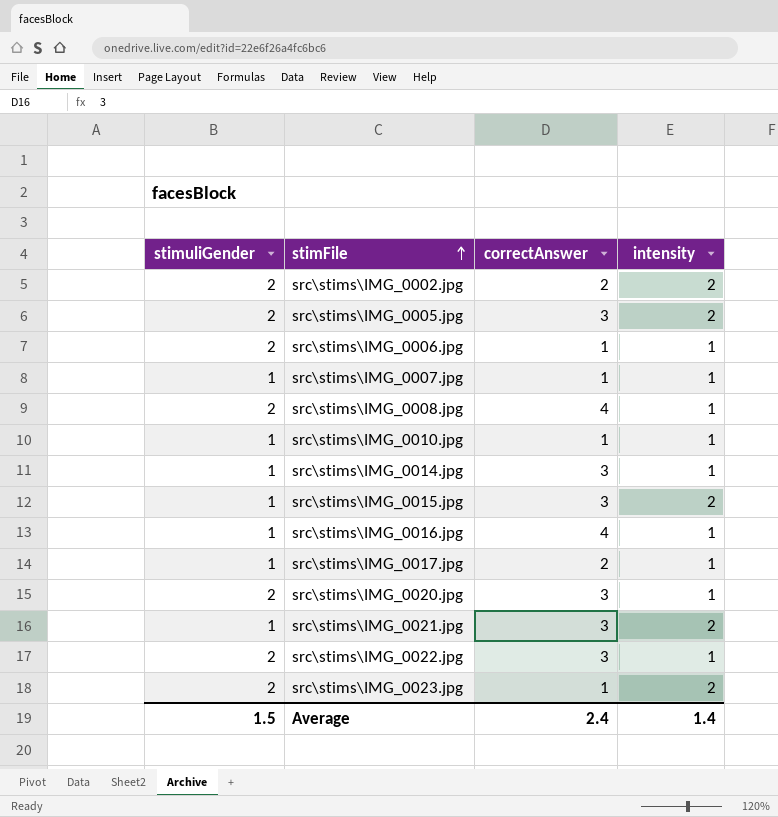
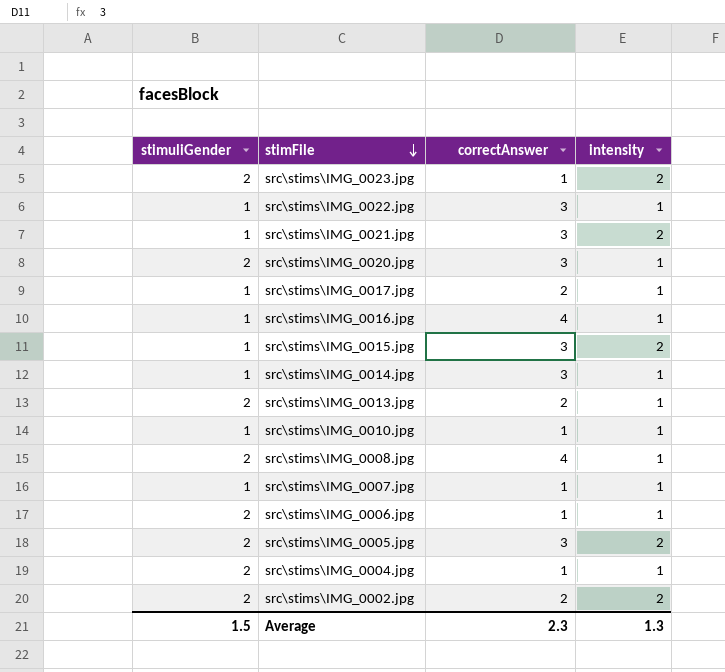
row order: stimFile ascending -> stimFile descending
src\stims\IMG_0022.jpg | stimuliGender: 2 -> 1
row src\stims\IMG_0013.jpg: none -> 2 | 2 | 1
row src\stims\IMG_0004.jpg: none -> 2 | 1 | 1
Average | correctAnswer: 2.4 -> 2.3
Average | intensity: 1.4 -> 1.3

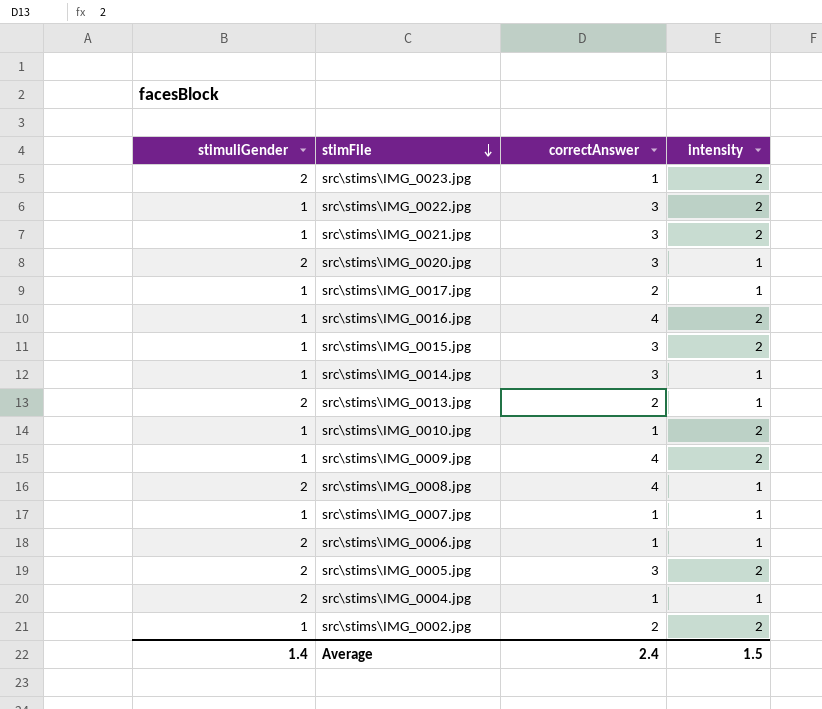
src\stims\IMG_0022.jpg | intensity: 1 -> 2
src\stims\IMG_0016.jpg | intensity: 1 -> 2
src\stims\IMG_0010.jpg | intensity: 1 -> 2
row src\stims\IMG_0009.jpg: none -> 1 | 4 | 2
src\stims\IMG_0002.jpg | stimuliGender: 2 -> 1
Average | stimuliGender: 1.5 -> 1.4
Average | correctAnswer: 2.3 -> 2.4
Average | intensity: 1.3 -> 1.5

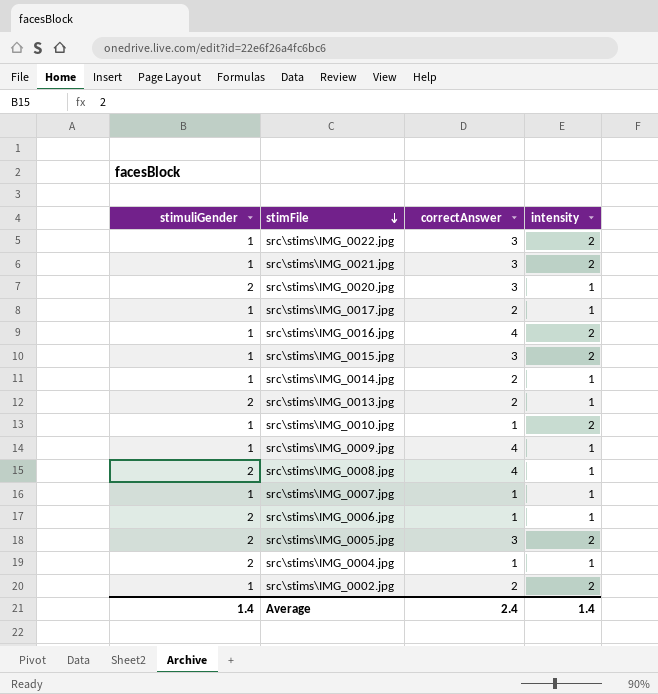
row src\stims\IMG_0023.jpg: 2 | 1 | 2 -> none
src\stims\IMG_0014.jpg | correctAnswer: 3 -> 2
src\stims\IMG_0009.jpg | intensity: 2 -> 1
Average | intensity: 1.5 -> 1.4

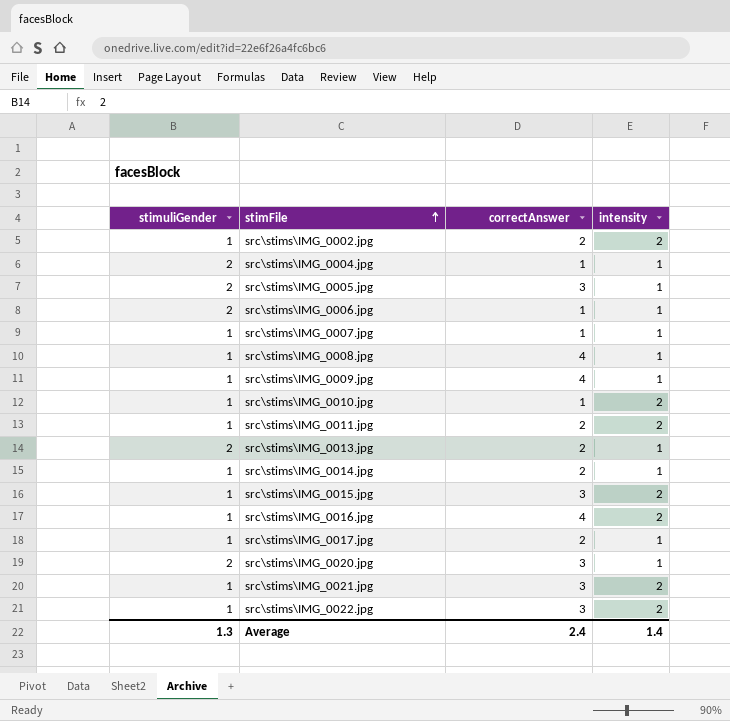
row order: stimFile descending -> stimFile ascending
src\stims\IMG_0005.jpg | intensity: 2 -> 1
src\stims\IMG_0008.jpg | stimuliGender: 2 -> 1
row src\stims\IMG_0011.jpg: none -> 1 | 2 | 2
Average | stimuliGender: 1.4 -> 1.3

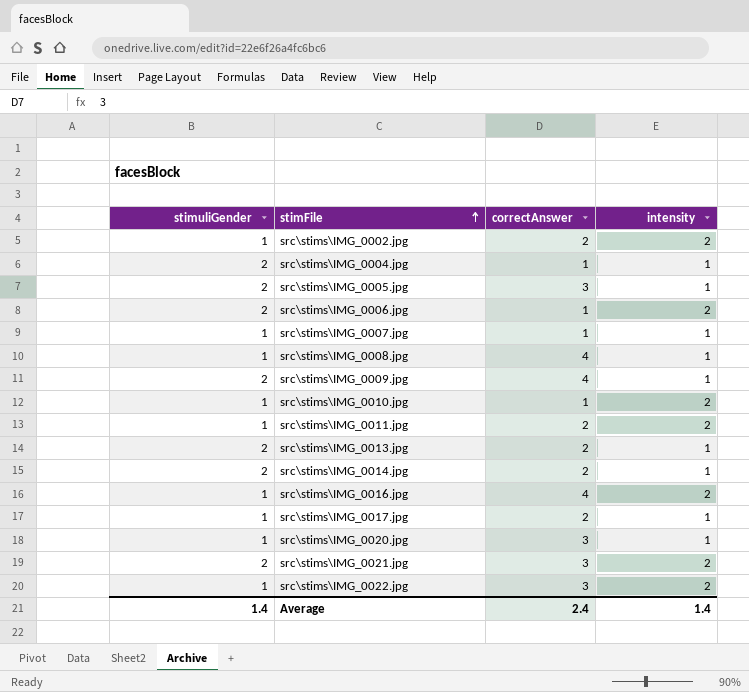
row src\stims\IMG_0015.jpg: 1 | 3 | 2 -> none
src\stims\IMG_0006.jpg | intensity: 1 -> 2
src\stims\IMG_0009.jpg | stimuliGender: 1 -> 2
src\stims\IMG_0014.jpg | stimuliGender: 1 -> 2
src\stims\IMG_0020.jpg | stimuliGender: 2 -> 1
src\stims\IMG_0021.jpg | stimuliGender: 1 -> 2
Average | stimuliGender: 1.3 -> 1.4

